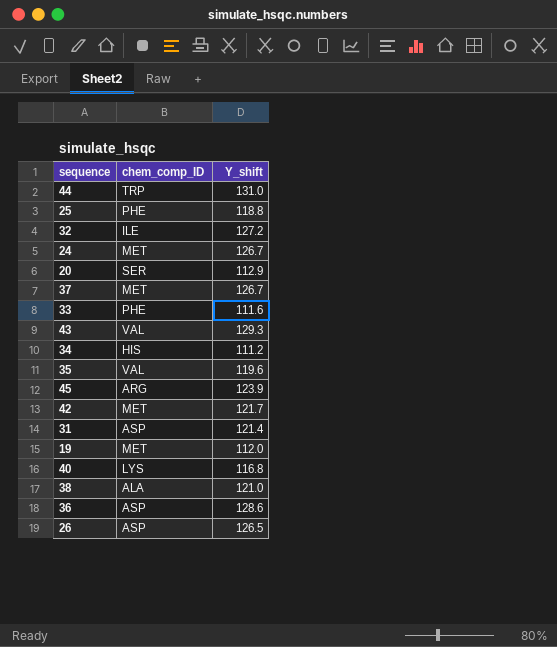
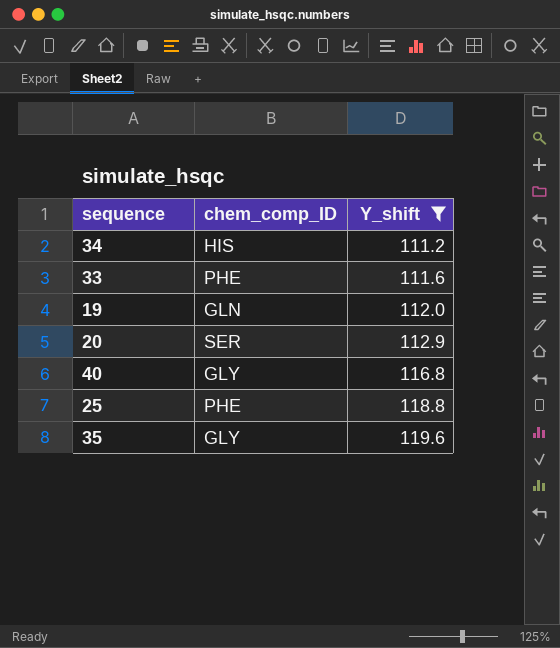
filter: none -> Y_shift <= 119.6
row order: none -> Y_shift ascending
19 | chem_comp_ID: MET -> GLN
40 | chem_comp_ID: LYS -> GLY
35 | chem_comp_ID: VAL -> GLY

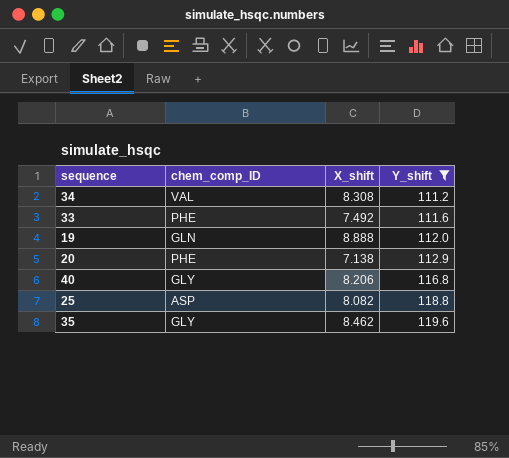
column X_shift | position: none -> 3
34 | chem_comp_ID: HIS -> VAL
20 | chem_comp_ID: SER -> PHE
25 | chem_comp_ID: PHE -> ASP

